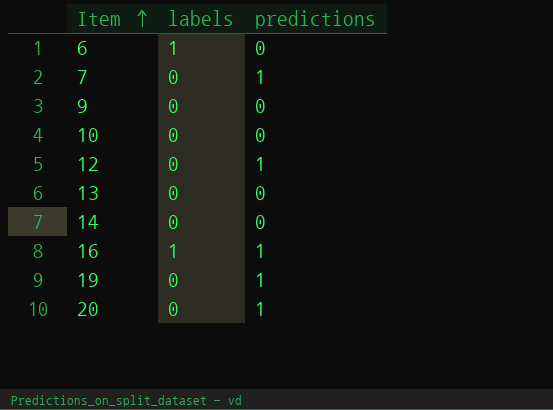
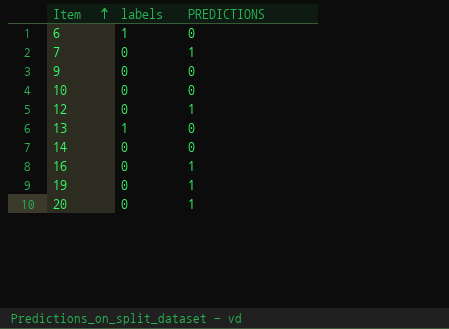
column name: predictions -> PREDICTIONS
13 | labels: 0 -> 1
16 | labels: 1 -> 0

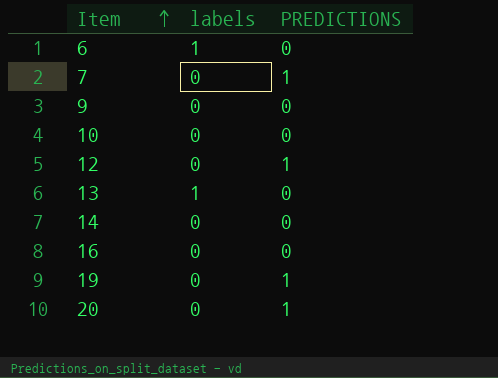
16 | PREDICTIONS: 1 -> 0

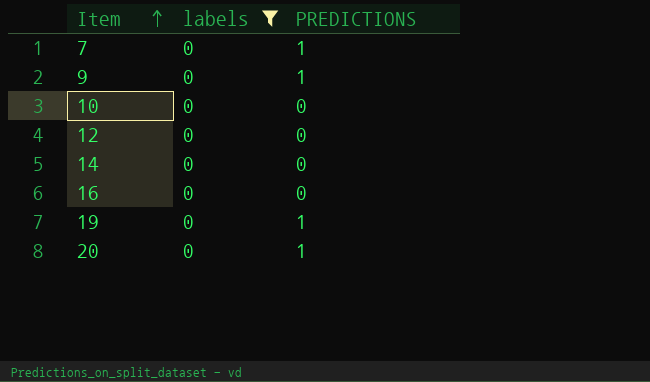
filter: none -> labels = 0
9 | PREDICTIONS: 0 -> 1
12 | PREDICTIONS: 1 -> 0

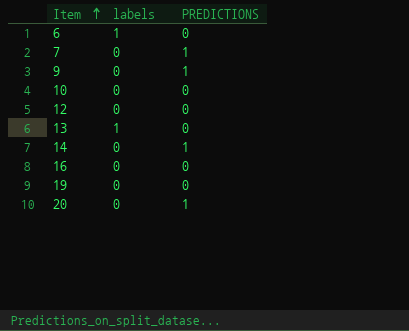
filter: labels = 0 -> none
14 | PREDICTIONS: 0 -> 1
19 | PREDICTIONS: 1 -> 0

